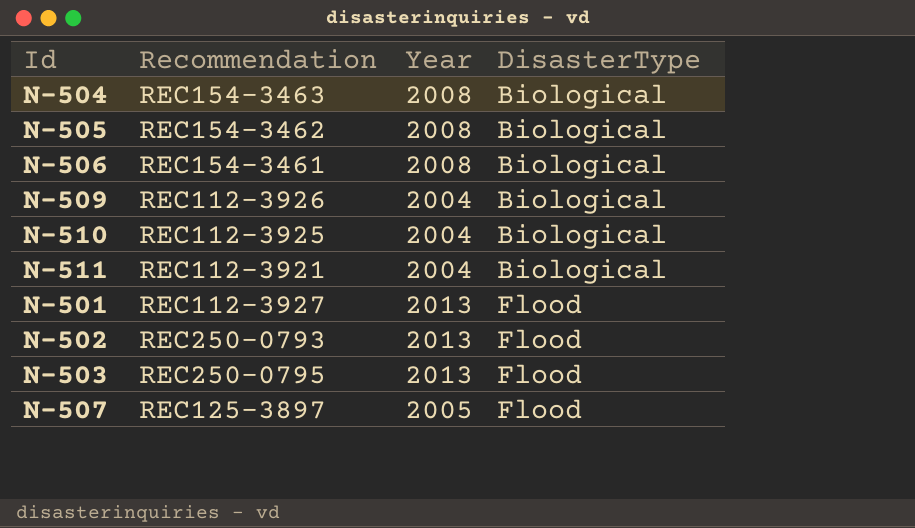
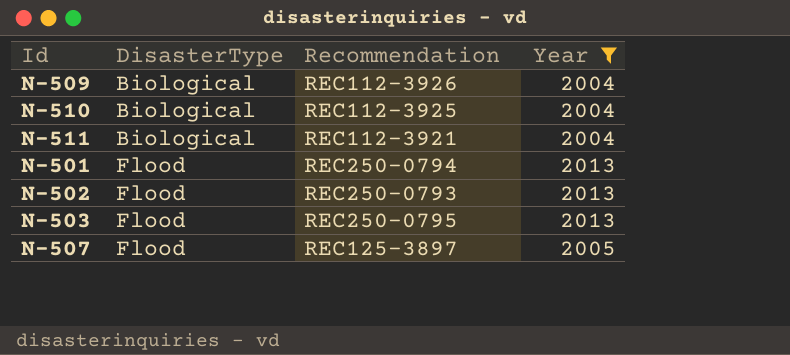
filter: none -> Year != 2008
column DisasterType | position: 4 -> 2
N-501 | Recommendation: REC112-3927 -> REC250-0794

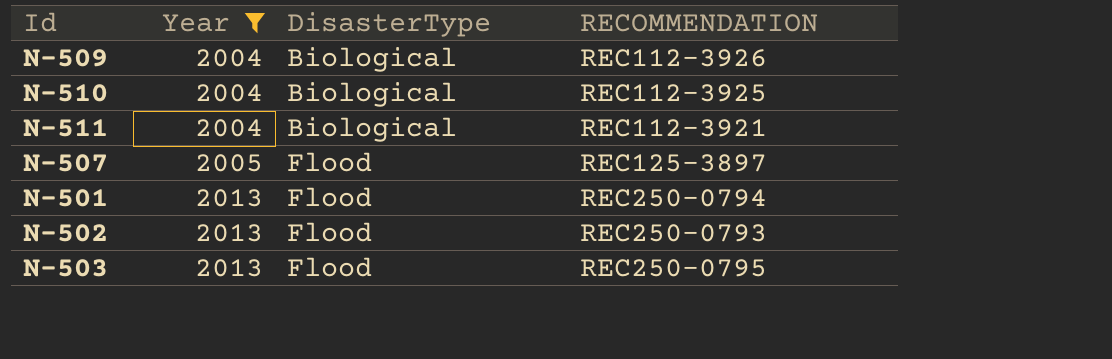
row order: DisasterType ascending -> Year ascending
column Year | position: 4 -> 2
column name: Recommendation -> RECOMMENDATION

